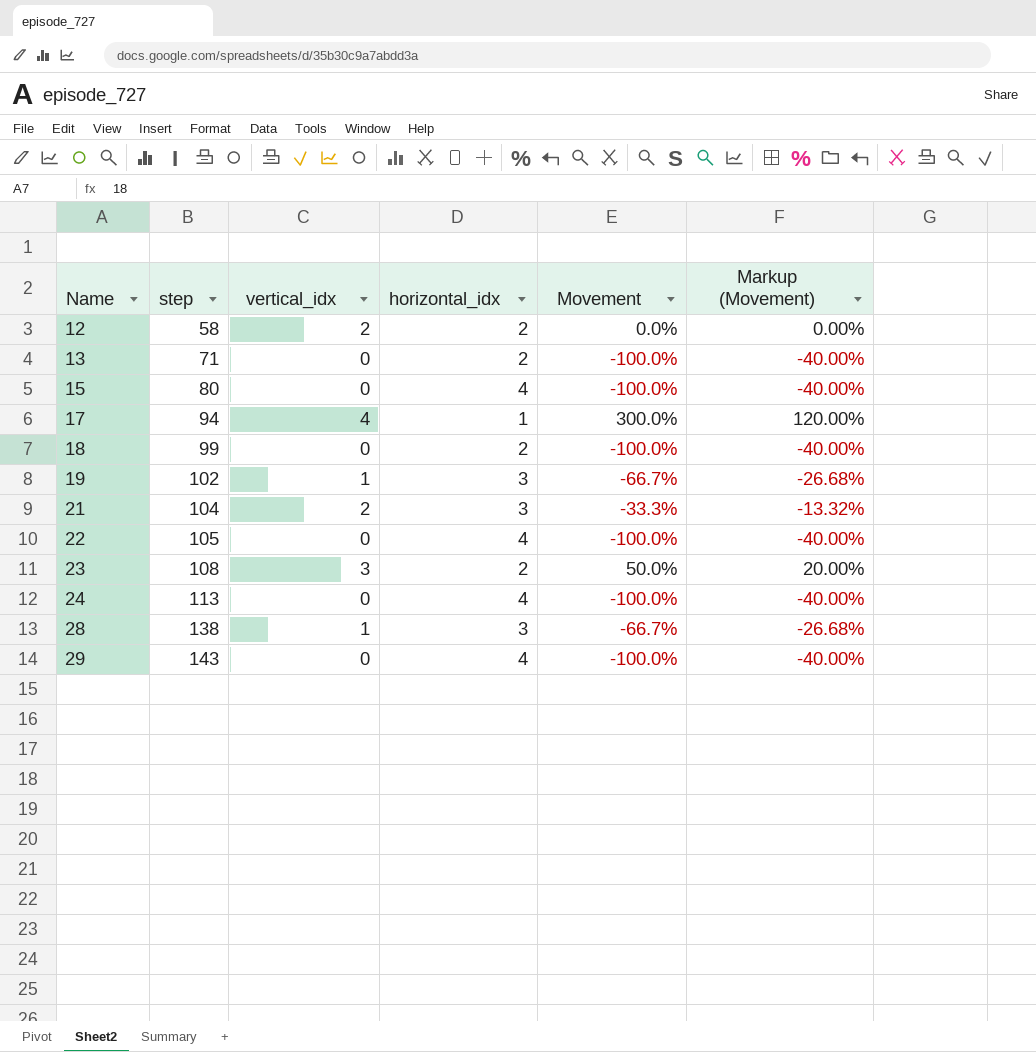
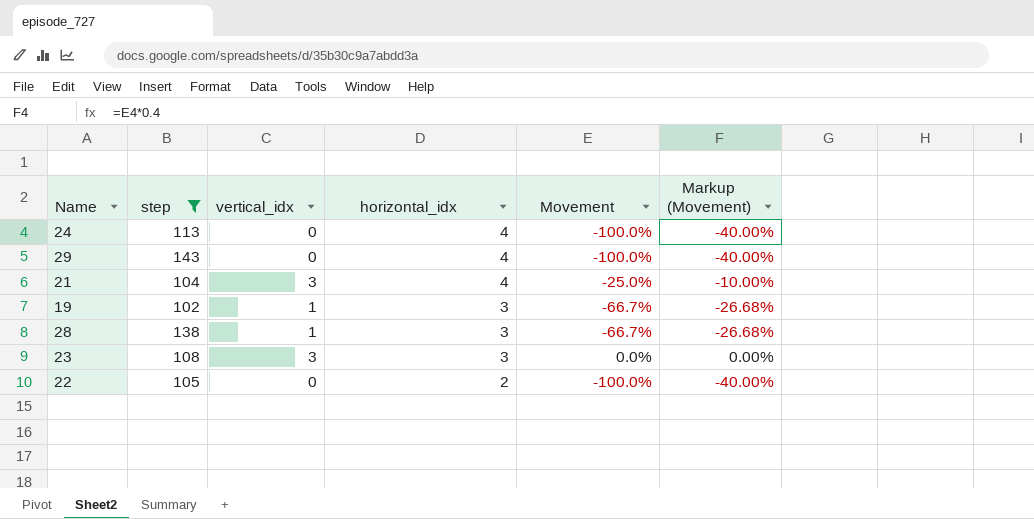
filter: none -> step >= 102
row order: Name ascending -> horizontal_idx descending
21 | vertical_idx: 2 -> 3
21 | horizontal_idx: 3 -> 4
21 | Movement: -33.3% -> -25.0%
21 | Markup (Movement): -13.32% -> -10.00%
23 | horizontal_idx: 2 -> 3
23 | Movement: 50.0% -> 0.0%
23 | Markup (Movement): 20.00% -> 0.00%
22 | horizontal_idx: 4 -> 2

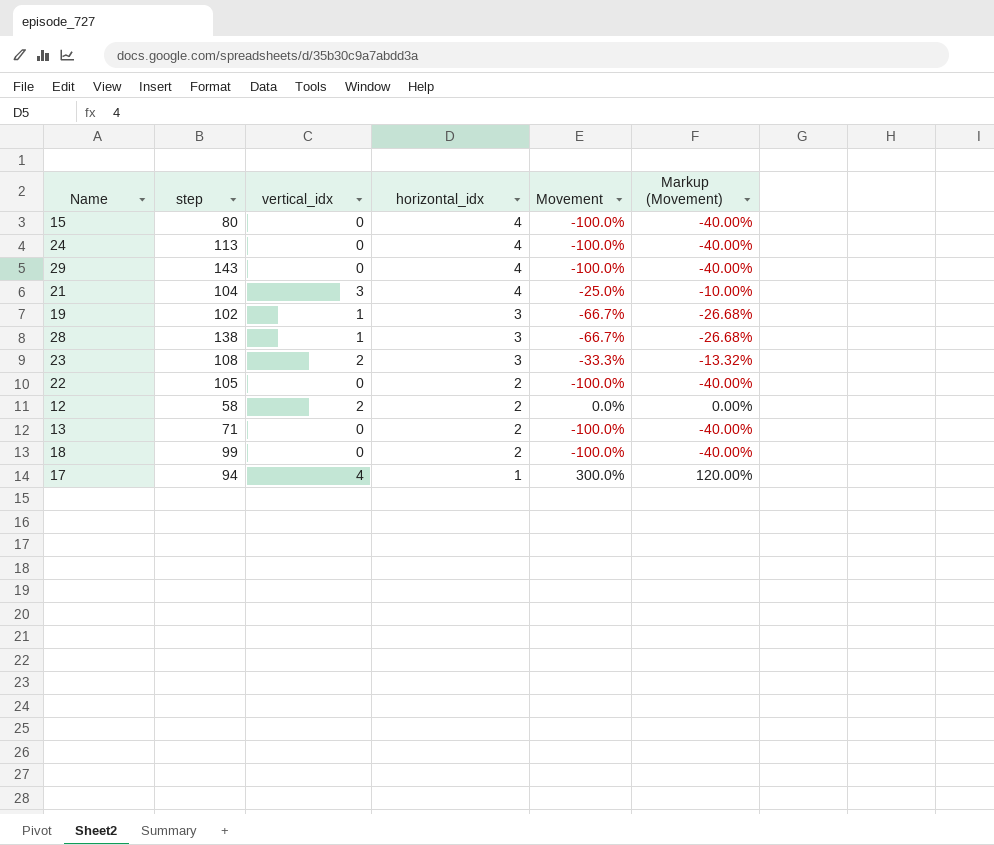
filter: step >= 102 -> none
23 | vertical_idx: 3 -> 2
23 | Movement: 0.0% -> -33.3%
23 | Markup (Movement): 0.00% -> -13.32%

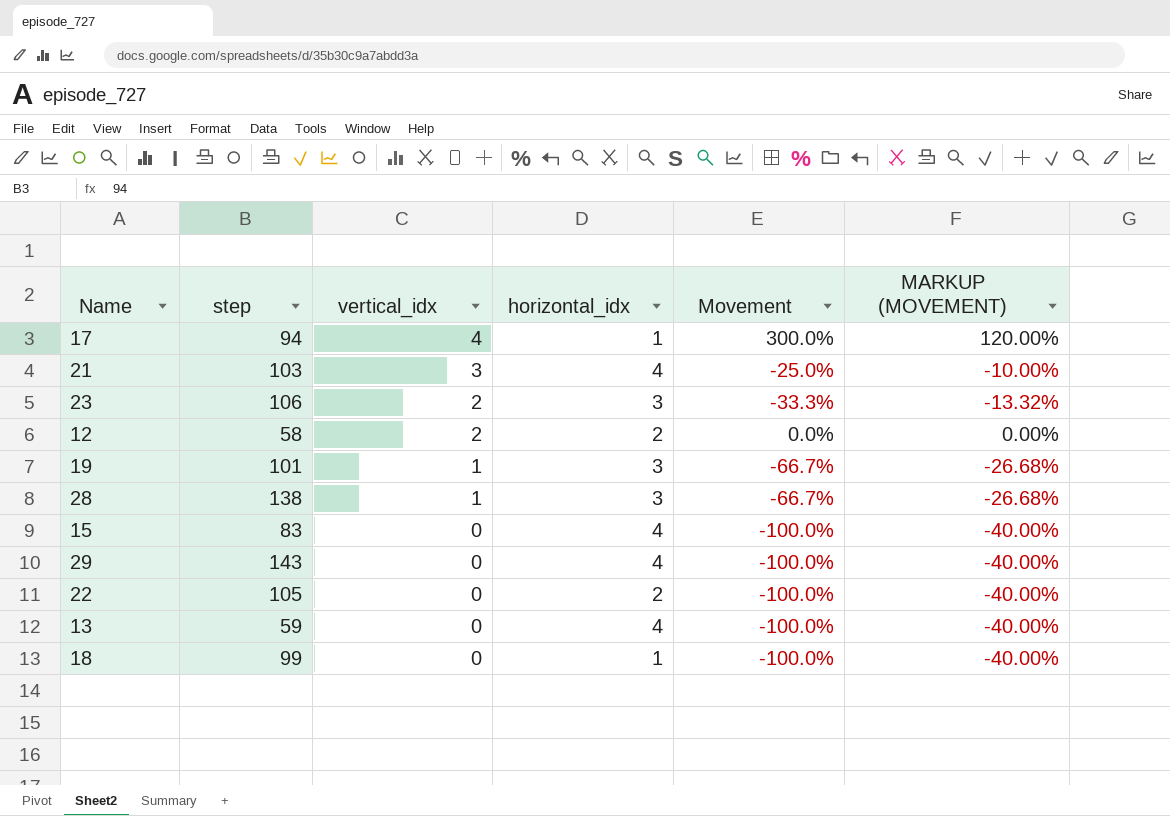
row order: horizontal_idx descending -> vertical_idx descending
column name: Markup (Movement) -> MARKUP (MOVEMENT)
row 24: 113 | 0 | 4 | -100.0% | -40.00% -> none
21 | step: 104 -> 103
23 | step: 108 -> 106
19 | step: 102 -> 101
15 | step: 80 -> 83
13 | step: 71 -> 59
13 | horizontal_idx: 2 -> 4
18 | horizontal_idx: 2 -> 1

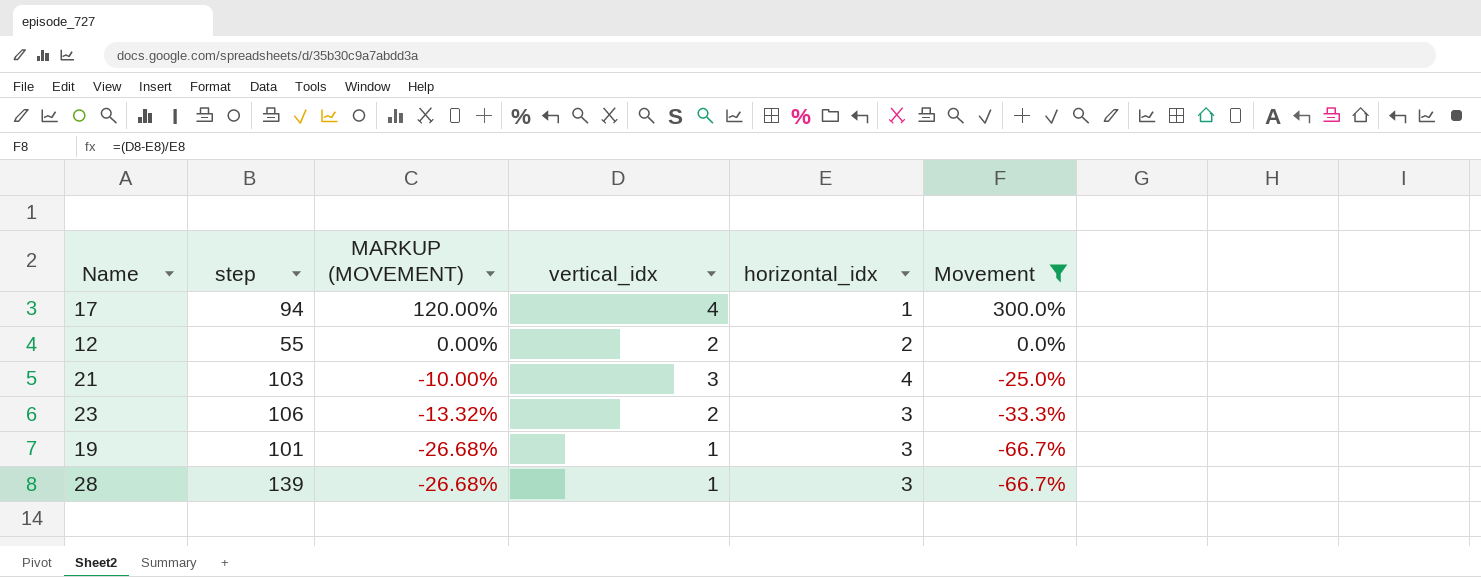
filter: none -> Movement != -100.0%
row order: vertical_idx descending -> MARKUP (MOVEMENT) descending
column MARKUP (MOVEMENT) | position: 6 -> 3
12 | step: 58 -> 55
28 | step: 138 -> 139

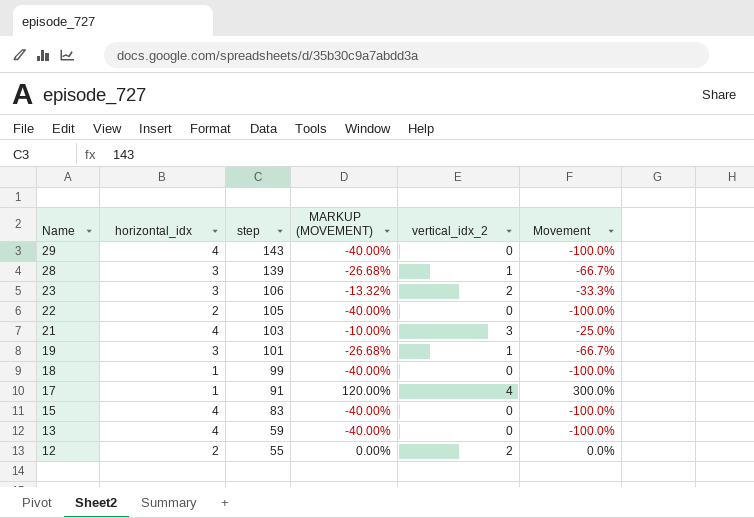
filter: Movement != -100.0% -> none
row order: MARKUP (MOVEMENT) descending -> Name descending
column horizontal_idx | position: 5 -> 2
column name: vertical_idx -> vertical_idx_2
17 | step: 94 -> 91

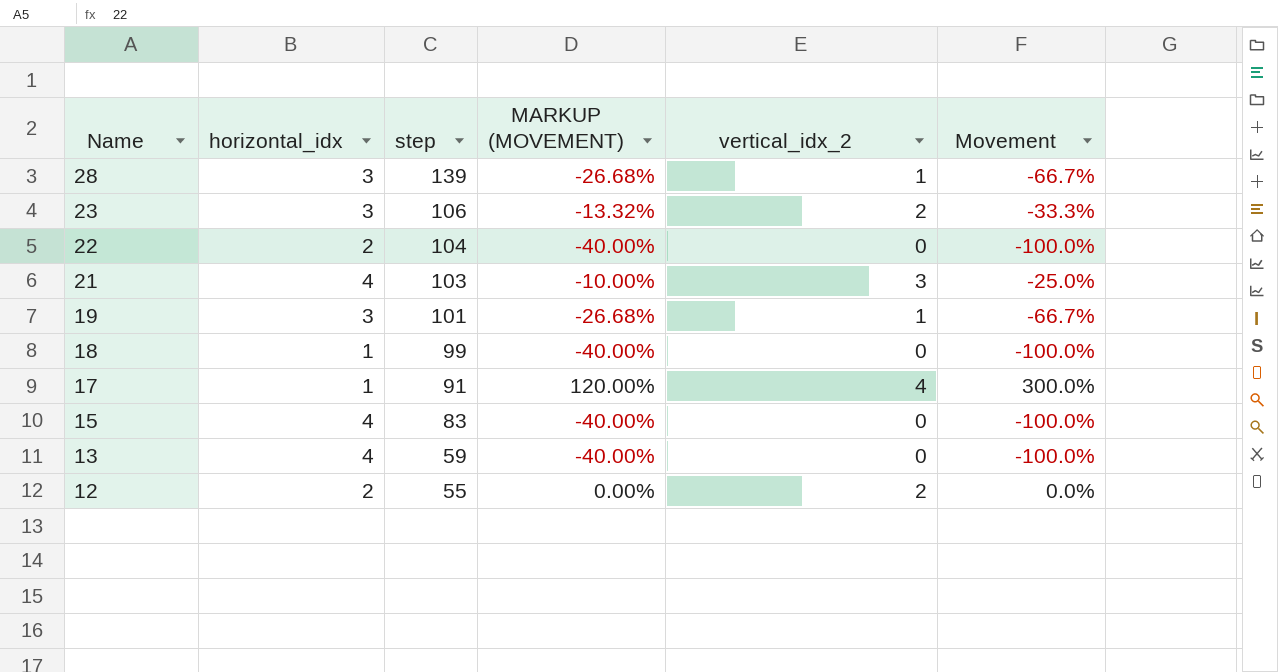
row 29: 4 | 143 | -40.00% | 0 | -100.0% -> none
22 | step: 105 -> 104

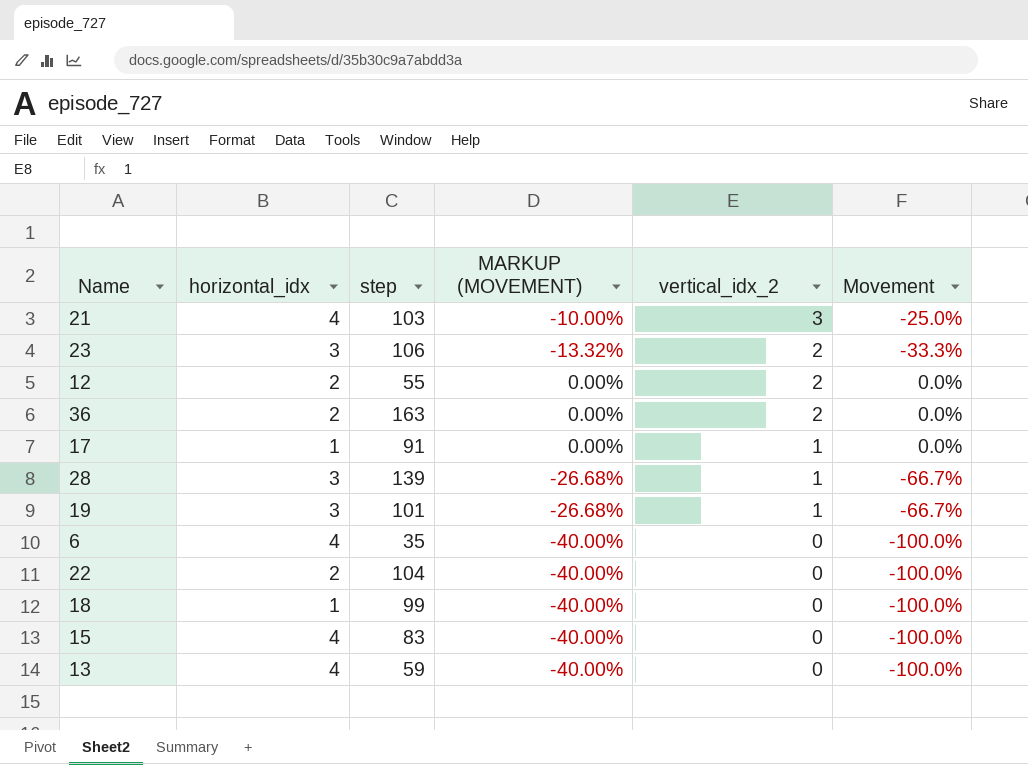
row order: Name descending -> vertical_idx_2 descending
row 36: none -> 2 | 163 | 0.00% | 2 | 0.0%
17 | MARKUP (MOVEMENT): 120.00% -> 0.00%
17 | vertical_idx_2: 4 -> 1
17 | Movement: 300.0% -> 0.0%
row 6: none -> 4 | 35 | -40.00% | 0 | -100.0%

